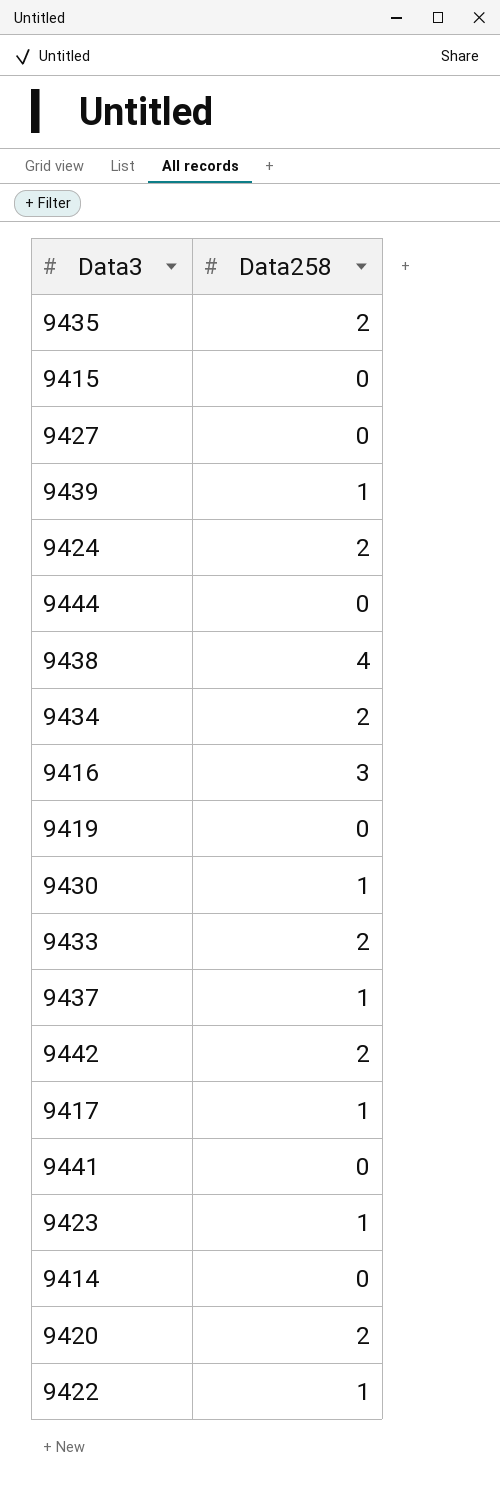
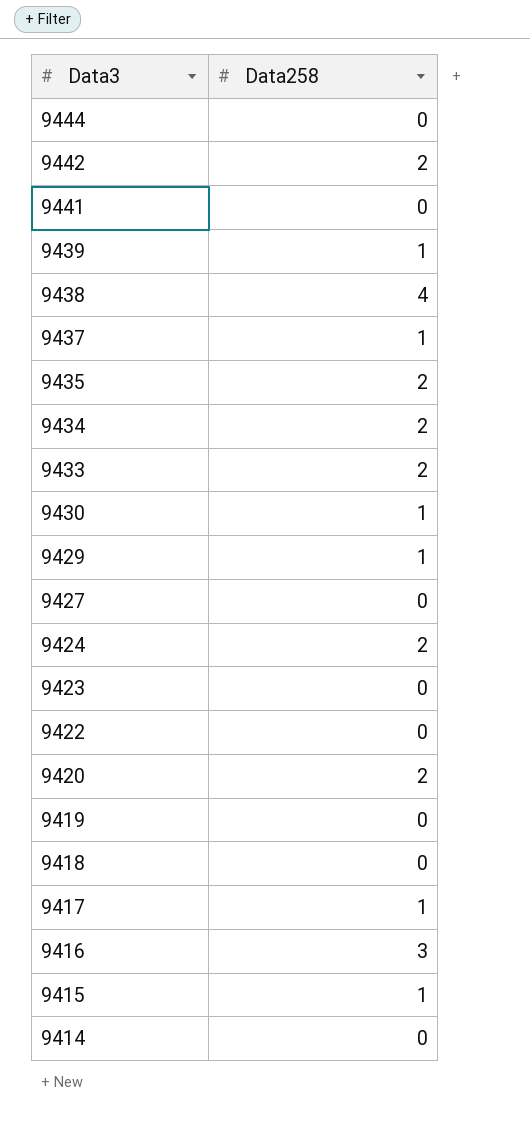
row order: none -> Data3 descending
row 9429: none -> 1
9423 | Data258: 1 -> 0
9422 | Data258: 1 -> 0
row 9418: none -> 0
9415 | Data258: 0 -> 1

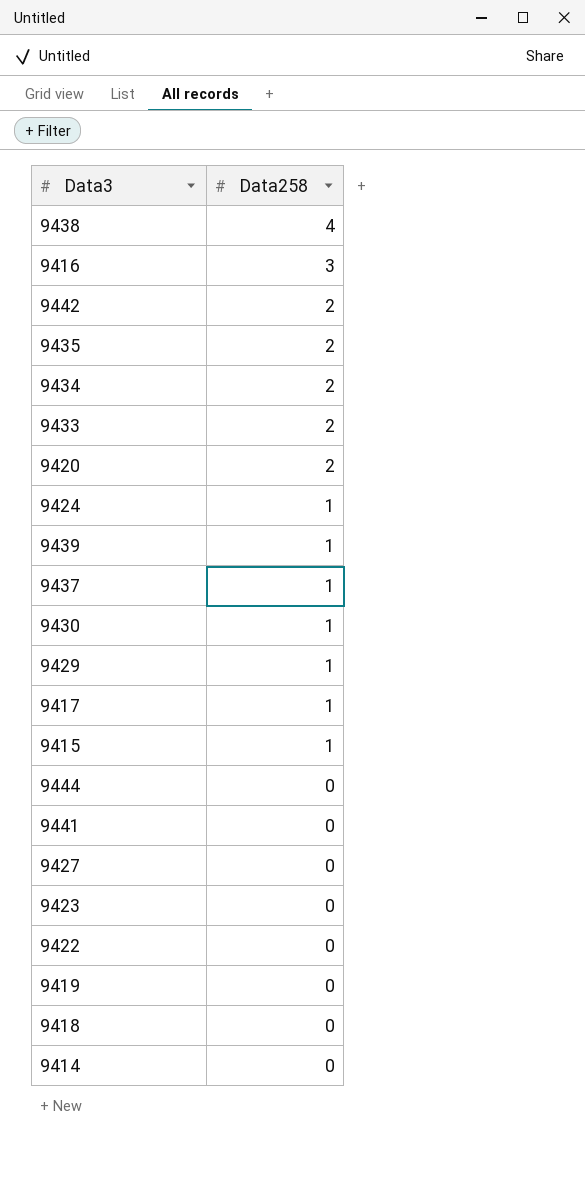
row order: Data3 descending -> Data258 descending
9424 | Data258: 2 -> 1

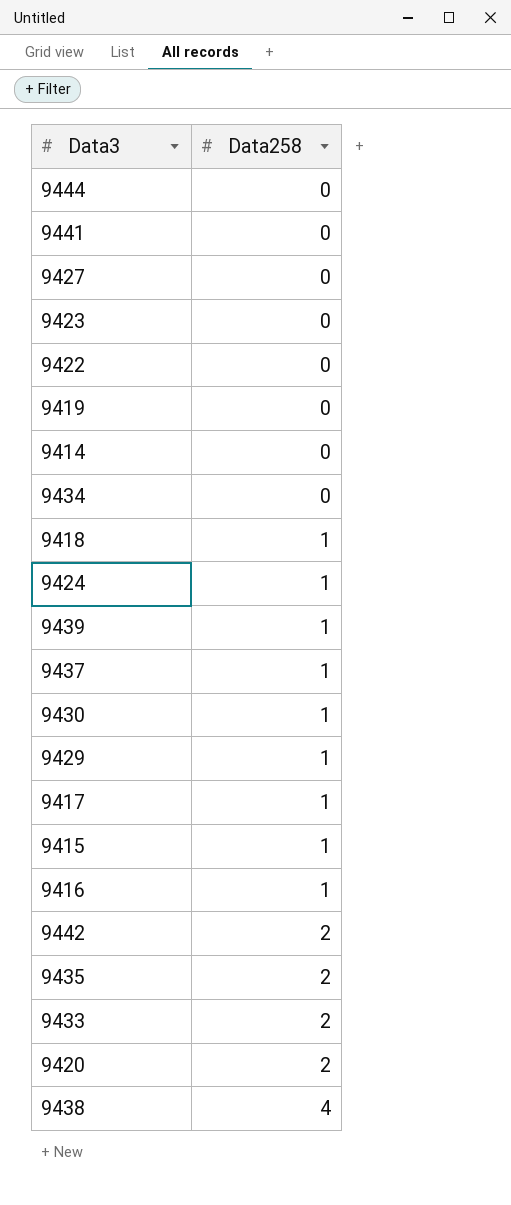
row order: Data258 descending -> Data258 ascending
9434 | Data258: 2 -> 0
9418 | Data258: 0 -> 1
9416 | Data258: 3 -> 1

